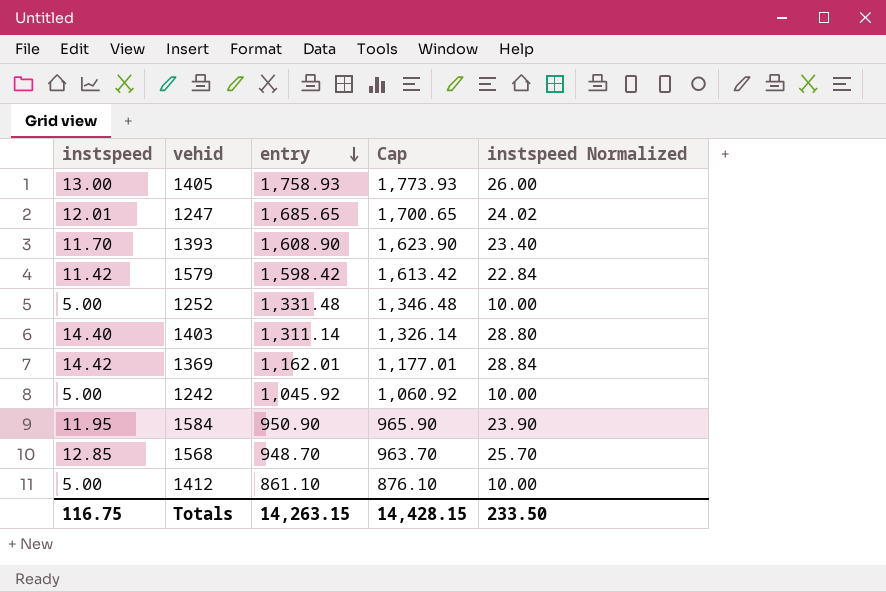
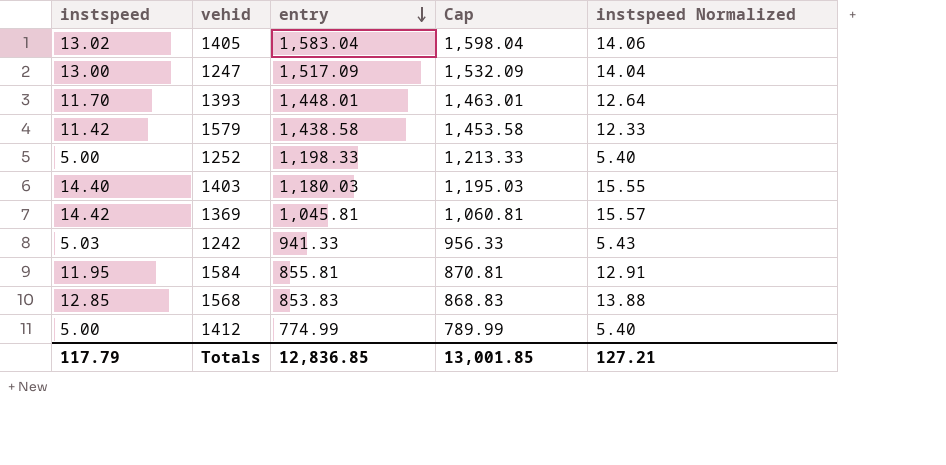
column instspeed Normalized | formula: [instspeed] * 2 -> [instspeed] * 1.08
1405 | instspeed: 13.00 -> 13.02
1405 | entry: 1,758.93 -> 1,583.04
1405 | Cap: 1,773.93 -> 1,598.04
1247 | instspeed: 12.01 -> 13.00
1247 | entry: 1,685.65 -> 1,517.09
1247 | Cap: 1,700.65 -> 1,532.09
1393 | entry: 1,608.90 -> 1,448.01
1393 | Cap: 1,623.90 -> 1,463.01
1579 | entry: 1,598.42 -> 1,438.58
1579 | Cap: 1,613.42 -> 1,453.58
1252 | entry: 1,331.48 -> 1,198.33
1252 | Cap: 1,346.48 -> 1,213.33
1403 | entry: 1,311.14 -> 1,180.03
1403 | Cap: 1,326.14 -> 1,195.03
1369 | entry: 1,162.01 -> 1,045.81
1369 | Cap: 1,177.01 -> 1,060.81
1242 | instspeed: 5.00 -> 5.03
1242 | entry: 1,045.92 -> 941.33
1242 | Cap: 1,060.92 -> 956.33
1584 | entry: 950.90 -> 855.81
1584 | Cap: 965.90 -> 870.81
1568 | entry: 948.70 -> 853.83
1568 | Cap: 963.70 -> 868.83
1412 | entry: 861.10 -> 774.99
1412 | Cap: 876.10 -> 789.99
Totals | instspeed: 116.75 -> 117.79
Totals | entry: 14,263.15 -> 12,836.85
Totals | Cap: 14,428.15 -> 13,001.85
Totals | instspeed Normalized: 233.50 -> 127.21

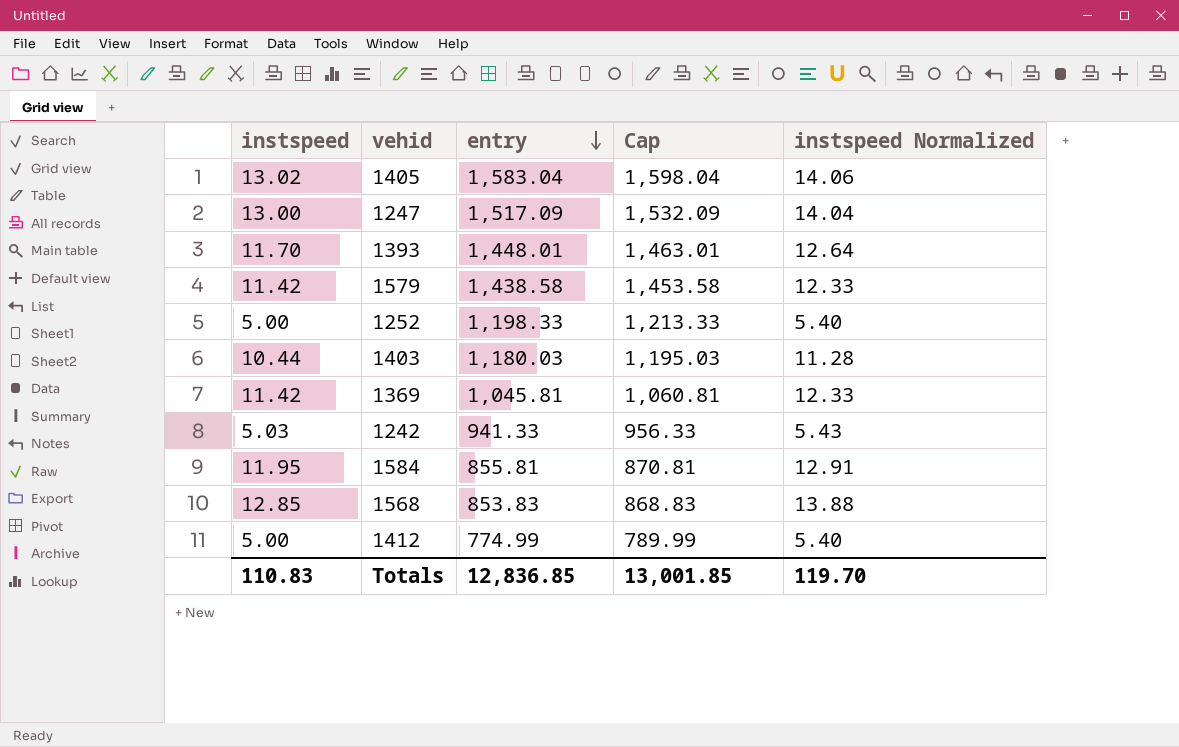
1403 | instspeed: 14.40 -> 10.44
1403 | instspeed Normalized: 15.55 -> 11.28
1369 | instspeed: 14.42 -> 11.42
1369 | instspeed Normalized: 15.57 -> 12.33
Totals | instspeed: 117.79 -> 110.83
Totals | instspeed Normalized: 127.21 -> 119.70

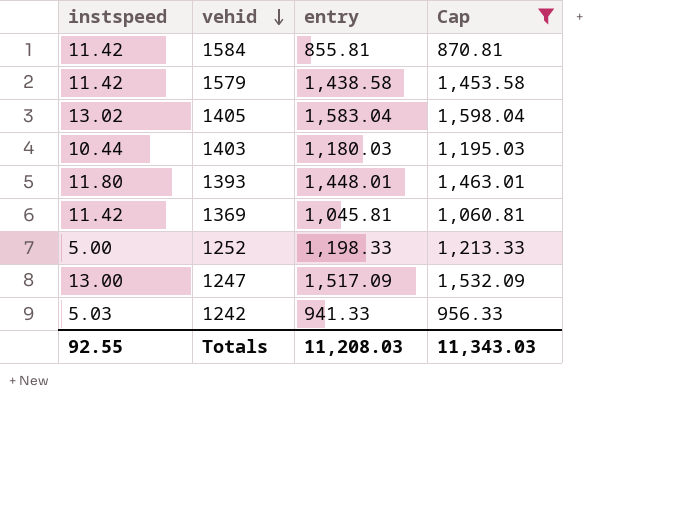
filter: none -> Cap >= 870.81
row order: entry descending -> vehid descending
column instspeed Normalized | formula: [instspeed] * 1.08 -> none
1584 | instspeed: 11.95 -> 11.42
1393 | instspeed: 11.70 -> 11.80
Totals | instspeed: 110.83 -> 92.55
Totals | entry: 12,836.85 -> 11,208.03
Totals | Cap: 13,001.85 -> 11,343.03

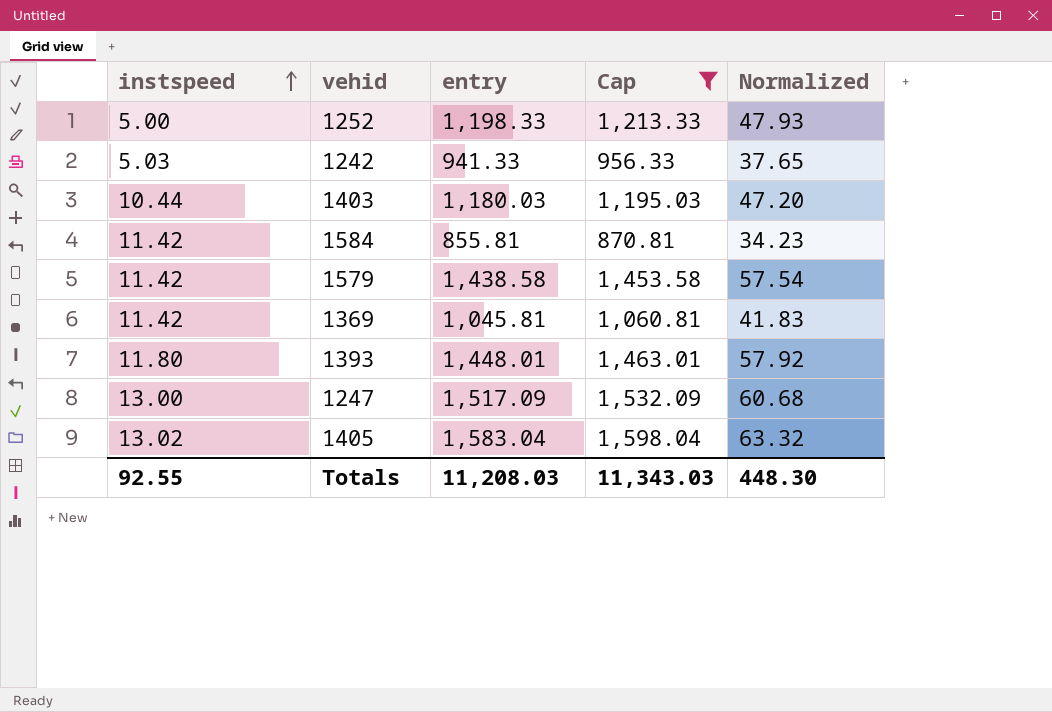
row order: vehid descending -> instspeed ascending
column Normalized | formula: none -> [entry] * 0.04

